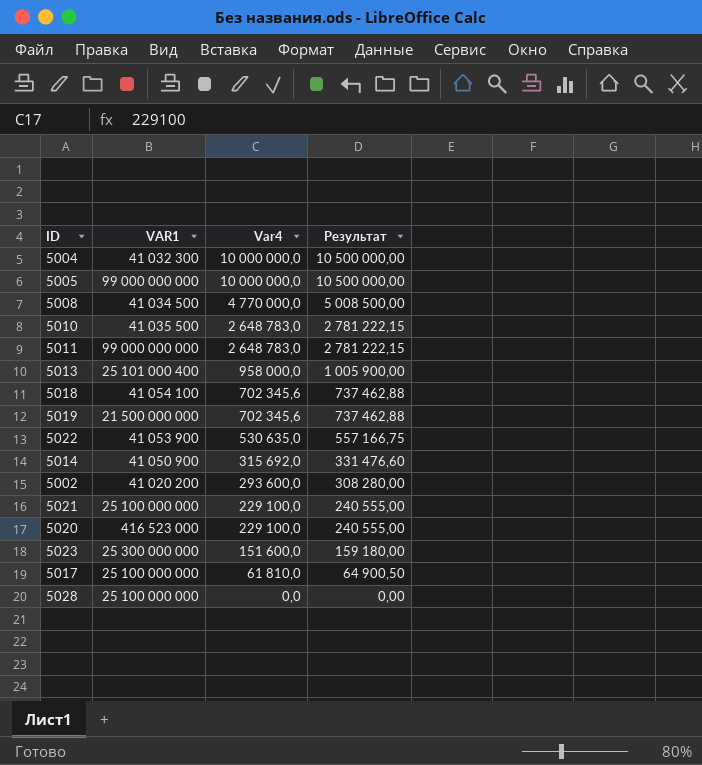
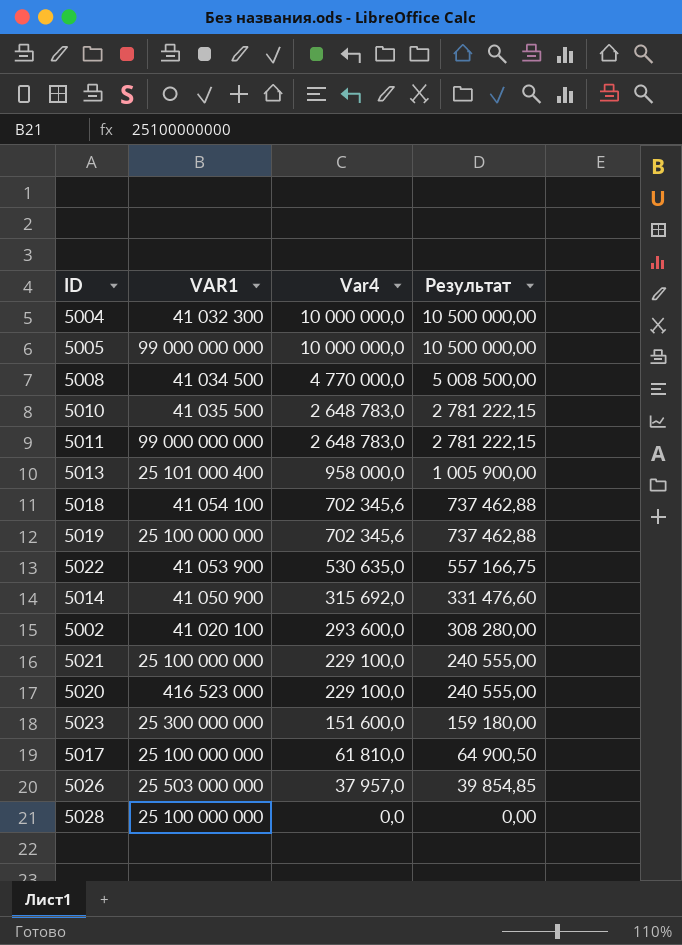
5019 | VAR1: 21 500 000 000 -> 25 100 000 000
5002 | VAR1: 41 020 200 -> 41 020 100
row 5026: none -> 25 503 000 000 | 37 957,0 | 39 854,85

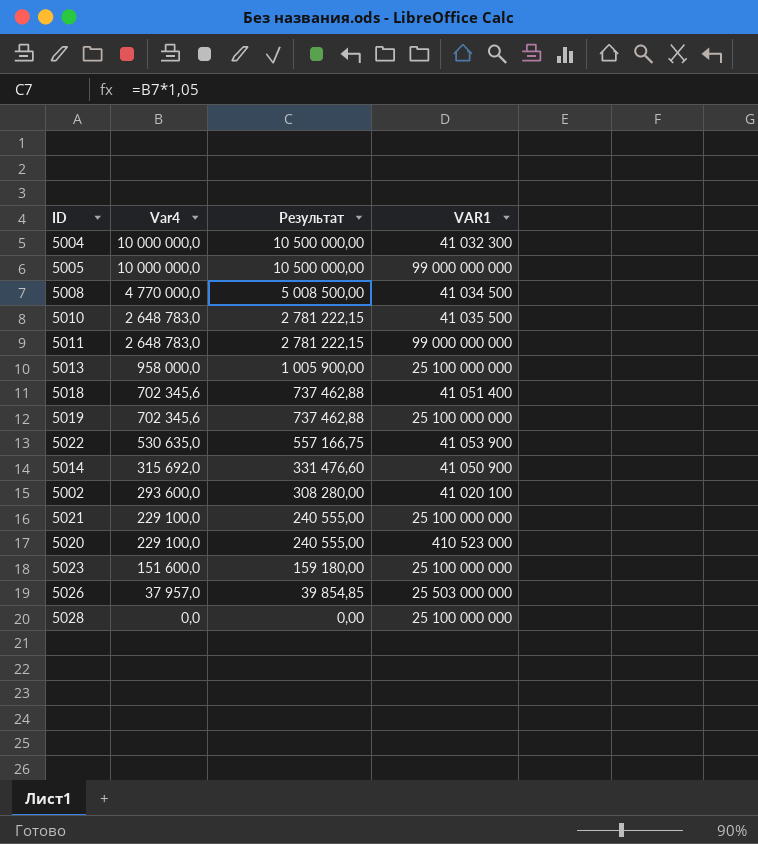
column VAR1 | position: 2 -> 4
row 5017: 25 100 000 000 | 61 810,0 | 64 900,50 -> none
5013 | VAR1: 25 101 000 400 -> 25 100 000 000
5018 | VAR1: 41 054 100 -> 41 051 400
5020 | VAR1: 416 523 000 -> 410 523 000
5023 | VAR1: 25 300 000 000 -> 25 100 000 000

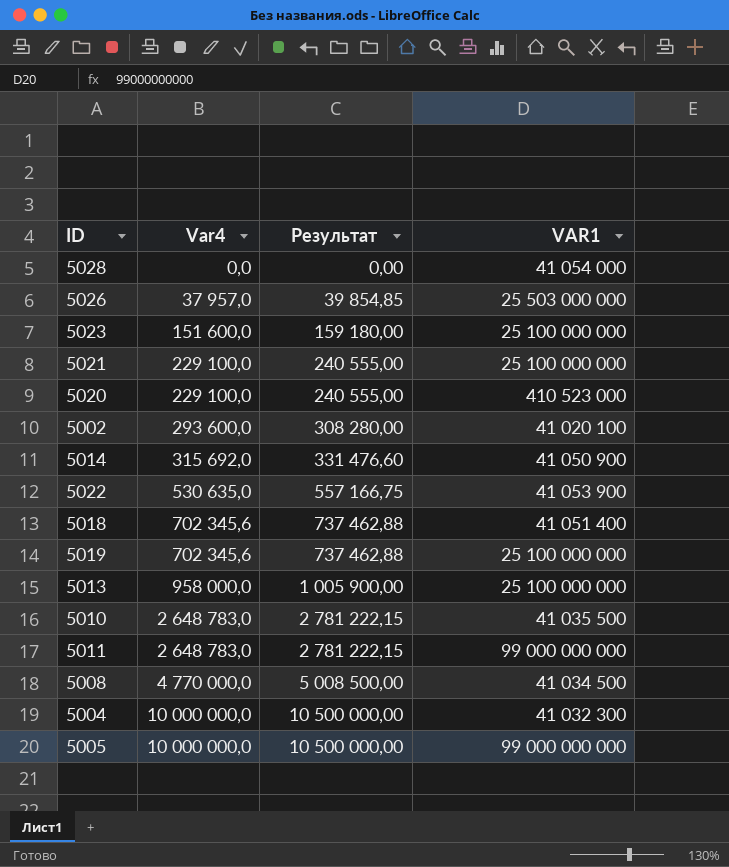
row order: Var4 descending -> Var4 ascending
5028 | VAR1: 25 100 000 000 -> 41 054 000

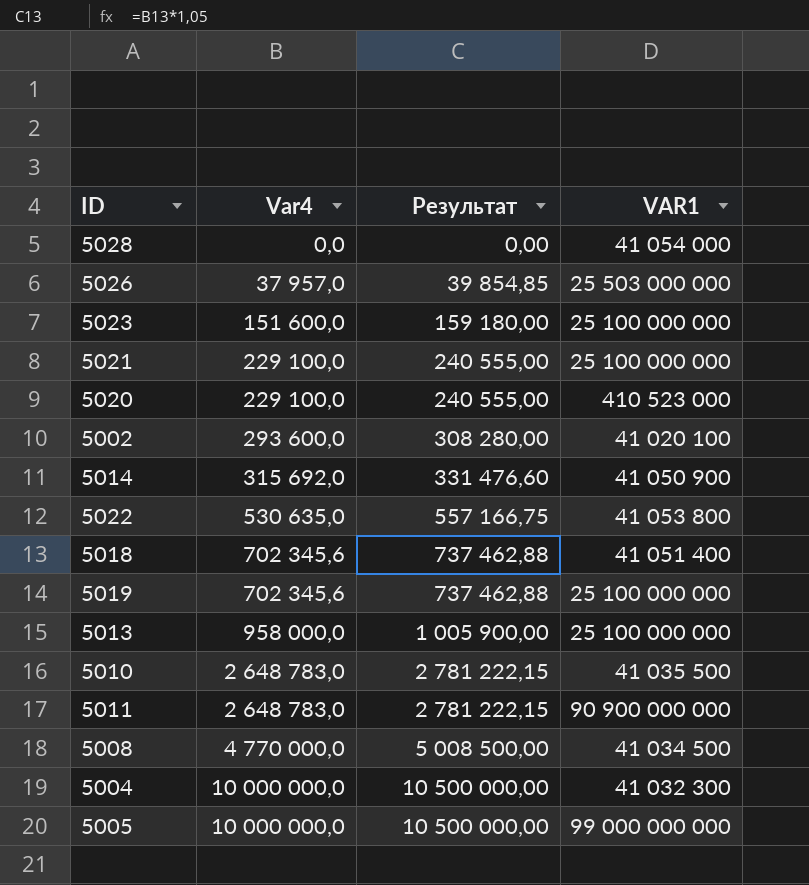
5022 | VAR1: 41 053 900 -> 41 053 800
5011 | VAR1: 99 000 000 000 -> 90 900 000 000

